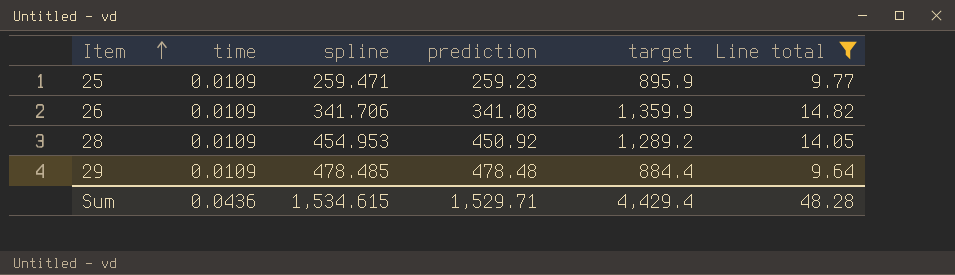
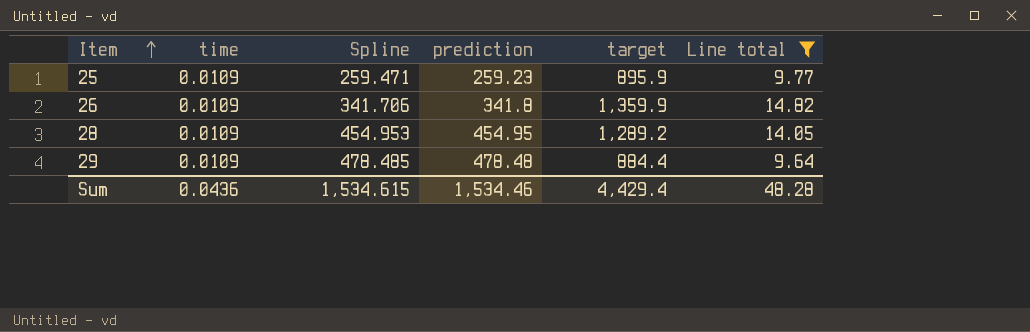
column name: spline -> Spline
26 | prediction: 341.08 -> 341.8
28 | prediction: 450.92 -> 454.95
Sum | prediction: 1,529.71 -> 1,534.46

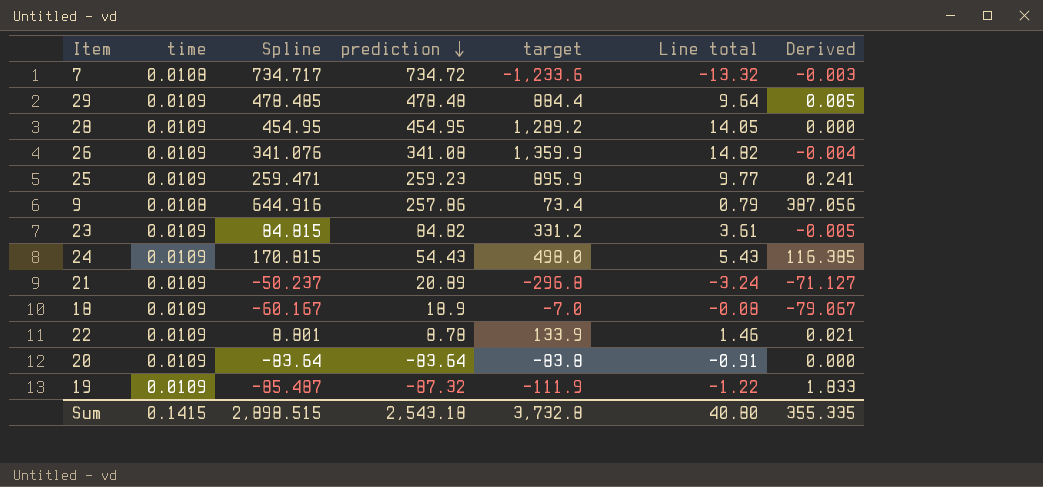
filter: Line total >= 9.64 -> none
row order: Item ascending -> prediction descending
column Derived | formula: none -> [Spline] - [prediction]
28 | Spline: 454.953 -> 454.95
26 | Spline: 341.706 -> 341.076
26 | prediction: 341.8 -> 341.08
Sum | time: 0.0436 -> 0.1415
Sum | Spline: 1,534.615 -> 2,898.515
Sum | prediction: 1,534.46 -> 2,543.18
Sum | target: 4,429.4 -> 3,732.8
Sum | Line total: 48.28 -> 40.80

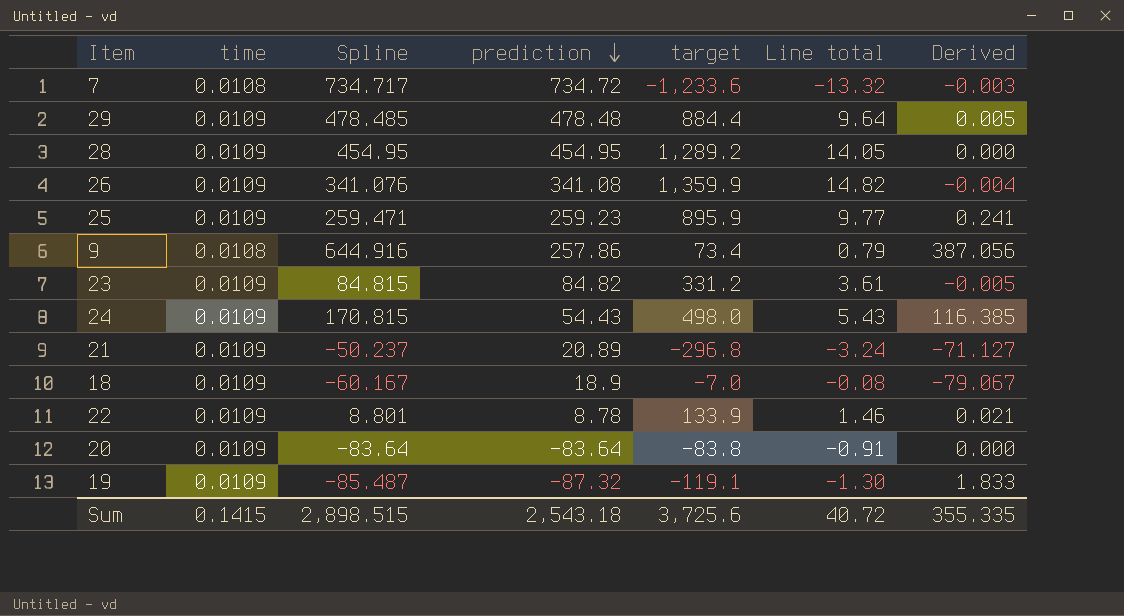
19 | target: -111.9 -> -119.1
19 | Line total: -1.22 -> -1.30
Sum | target: 3,732.8 -> 3,725.6
Sum | Line total: 40.80 -> 40.72

